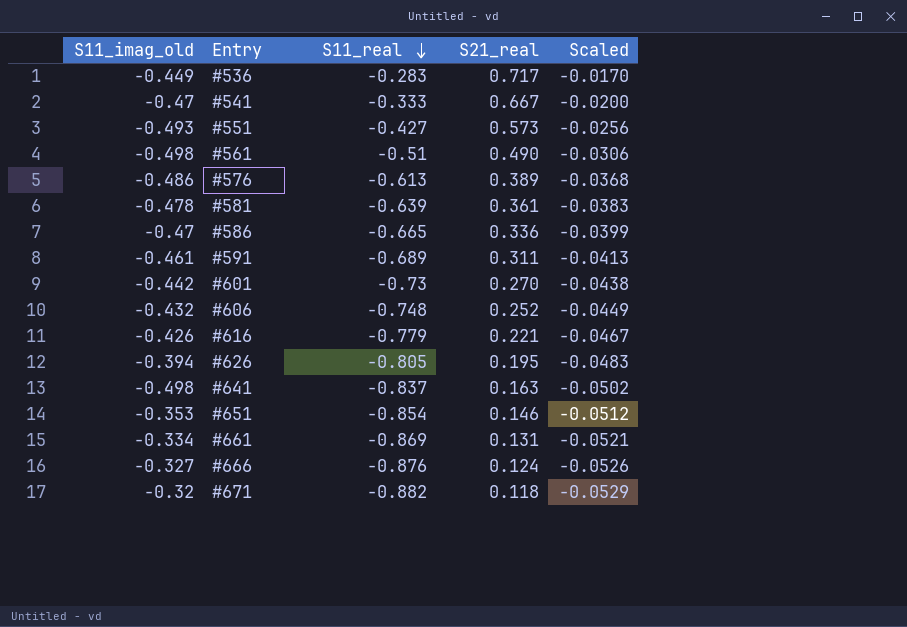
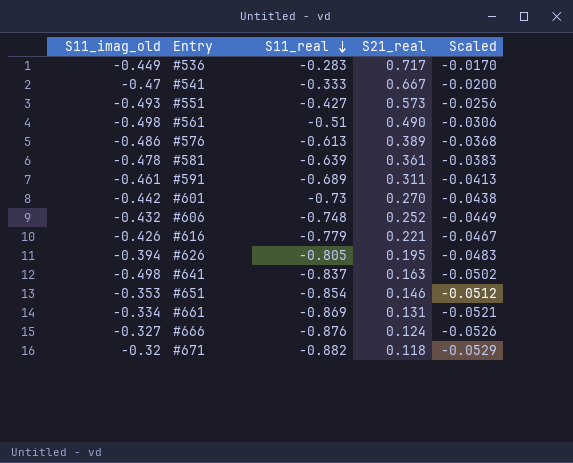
row #586: -0.47 | -0.665 | 0.336 | -0.0399 -> none

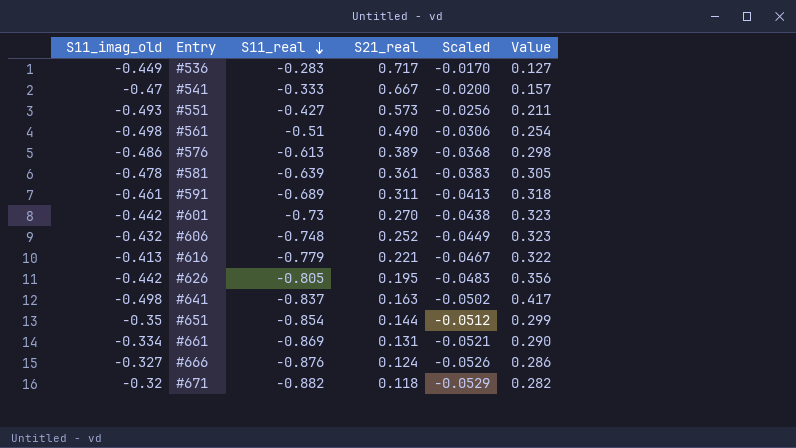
column Value | formula: none -> [S11_imag_old] * [S11_real]
#616 | S11_imag_old: -0.426 -> -0.413
#626 | S11_imag_old: -0.394 -> -0.442
#651 | S11_imag_old: -0.353 -> -0.35
#651 | S21_real: 0.146 -> 0.144

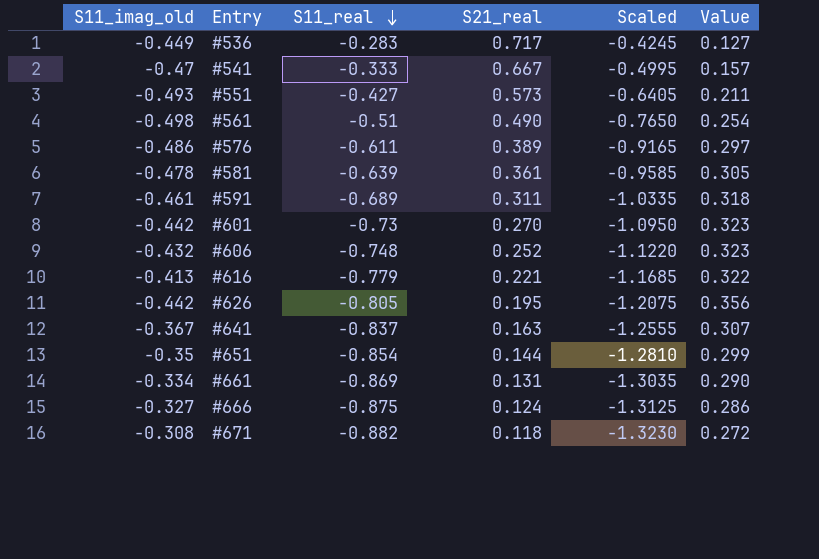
column Scaled | formula: [S11_real] * 0.06 -> [S11_real] * 1.5
#576 | S11_real: -0.613 -> -0.611
#576 | Value: 0.298 -> 0.297
#641 | S11_imag_old: -0.498 -> -0.367
#641 | Value: 0.417 -> 0.307
#666 | S11_real: -0.876 -> -0.875
#671 | S11_imag_old: -0.32 -> -0.308
#671 | Value: 0.282 -> 0.272

